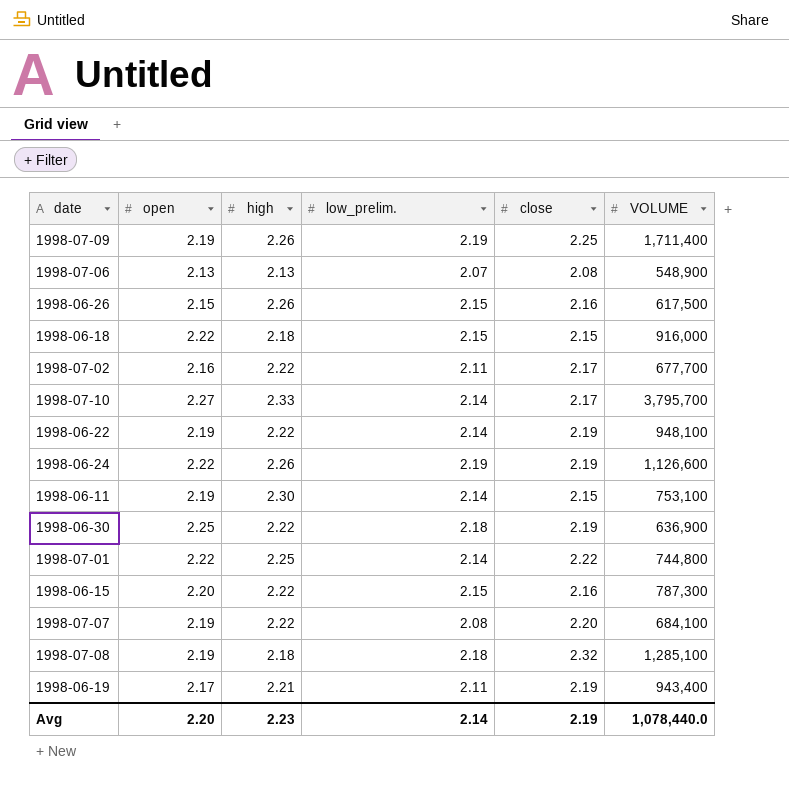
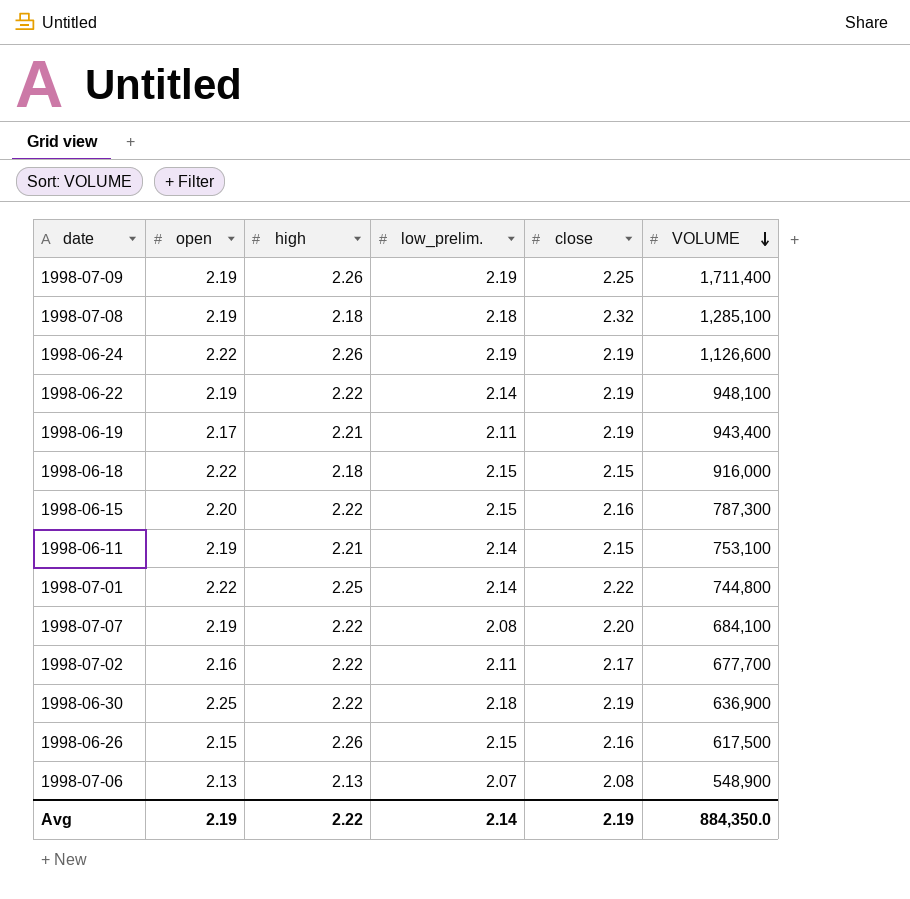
row order: none -> VOLUME descending
row 1998-07-10: 2.27 | 2.33 | 2.14 | 2.17 | 3,795,700 -> none
1998-06-11 | high: 2.30 -> 2.21
Avg | open: 2.20 -> 2.19
Avg | high: 2.23 -> 2.22
Avg | VOLUME: 1,078,440.0 -> 884,350.0

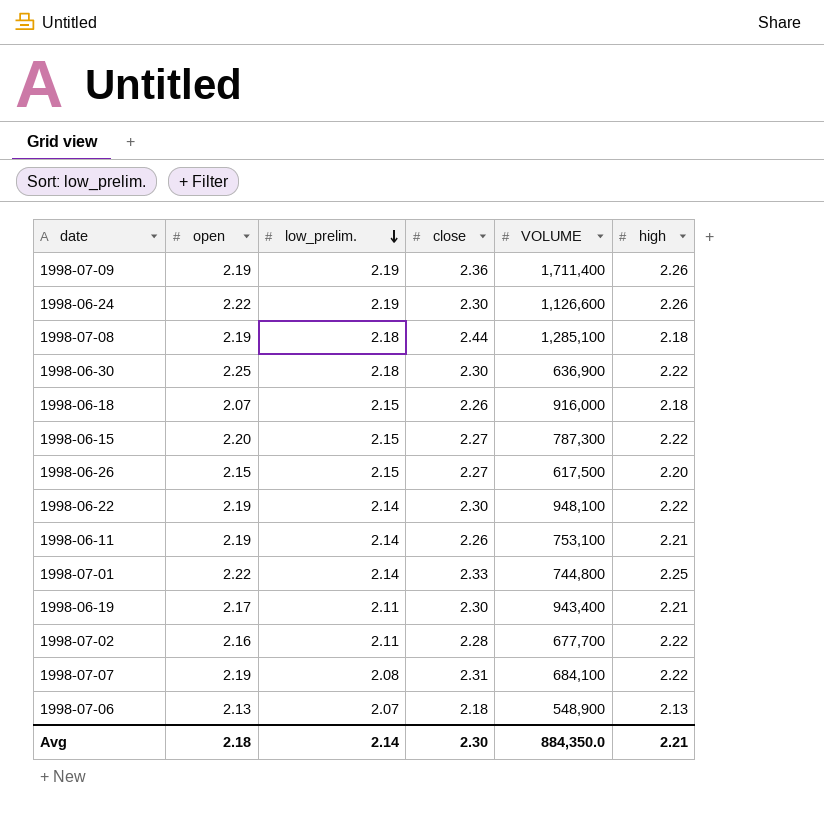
row order: VOLUME descending -> low_prelim. descending
column high | position: 3 -> 6
1998-07-09 | close: 2.25 -> 2.36
1998-06-24 | close: 2.19 -> 2.30
1998-07-08 | close: 2.32 -> 2.44
1998-06-30 | close: 2.19 -> 2.30
1998-06-18 | open: 2.22 -> 2.07
1998-06-18 | close: 2.15 -> 2.26
1998-06-15 | close: 2.16 -> 2.27
1998-06-26 | close: 2.16 -> 2.27
1998-06-26 | high: 2.26 -> 2.20
1998-06-22 | close: 2.19 -> 2.30
1998-06-11 | close: 2.15 -> 2.26
1998-07-01 | close: 2.22 -> 2.33
1998-06-19 | close: 2.19 -> 2.30
1998-07-02 | close: 2.17 -> 2.28
1998-07-07 | close: 2.20 -> 2.31
1998-07-06 | close: 2.08 -> 2.18
Avg | open: 2.19 -> 2.18
Avg | close: 2.19 -> 2.30
Avg | high: 2.22 -> 2.21

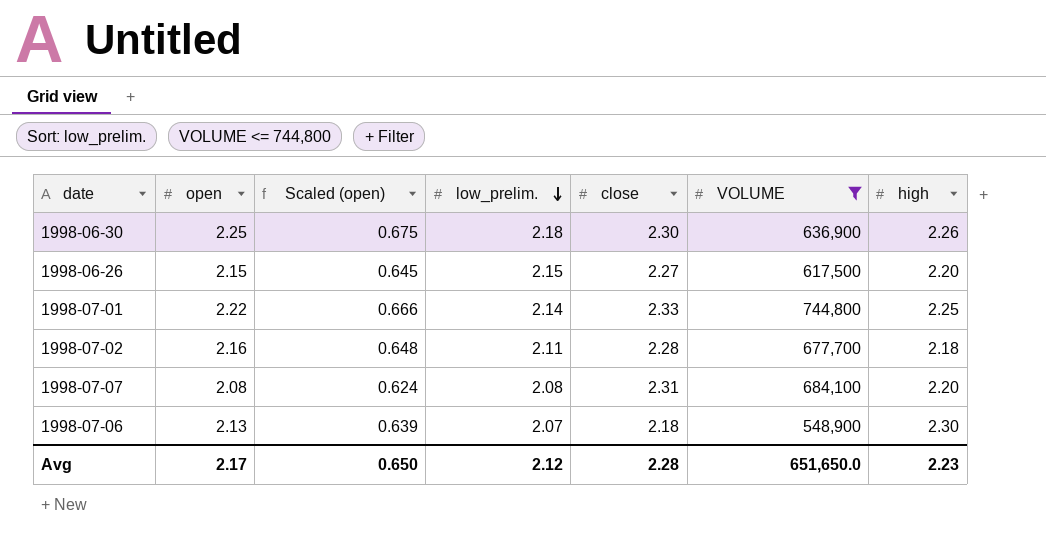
filter: none -> VOLUME <= 744,800
column Scaled (open) | formula: none -> [open] * 0.3
1998-06-30 | high: 2.22 -> 2.26
1998-07-02 | high: 2.22 -> 2.18
1998-07-07 | open: 2.19 -> 2.08
1998-07-07 | high: 2.22 -> 2.20
1998-07-06 | high: 2.13 -> 2.30
Avg | open: 2.18 -> 2.17
Avg | low_prelim.: 2.14 -> 2.12
Avg | close: 2.30 -> 2.28
Avg | VOLUME: 884,350.0 -> 651,650.0
Avg | high: 2.21 -> 2.23

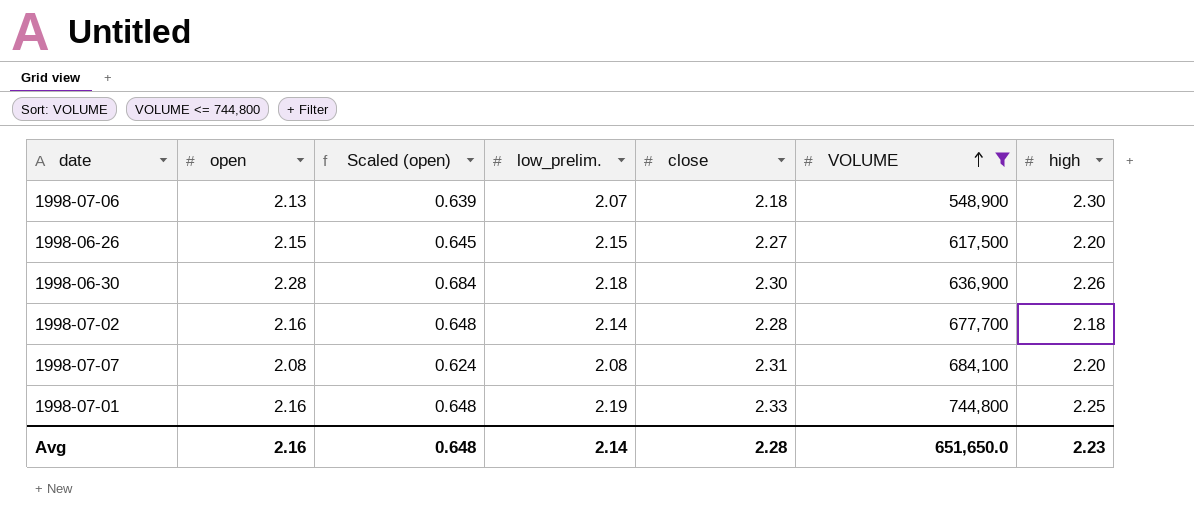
row order: low_prelim. descending -> VOLUME ascending
1998-06-30 | open: 2.25 -> 2.28
1998-06-30 | Scaled (open): 0.675 -> 0.684
1998-07-02 | low_prelim.: 2.11 -> 2.14
1998-07-01 | open: 2.22 -> 2.16
1998-07-01 | Scaled (open): 0.666 -> 0.648
1998-07-01 | low_prelim.: 2.14 -> 2.19
Avg | open: 2.17 -> 2.16
Avg | Scaled (open): 0.650 -> 0.648
Avg | low_prelim.: 2.12 -> 2.14

